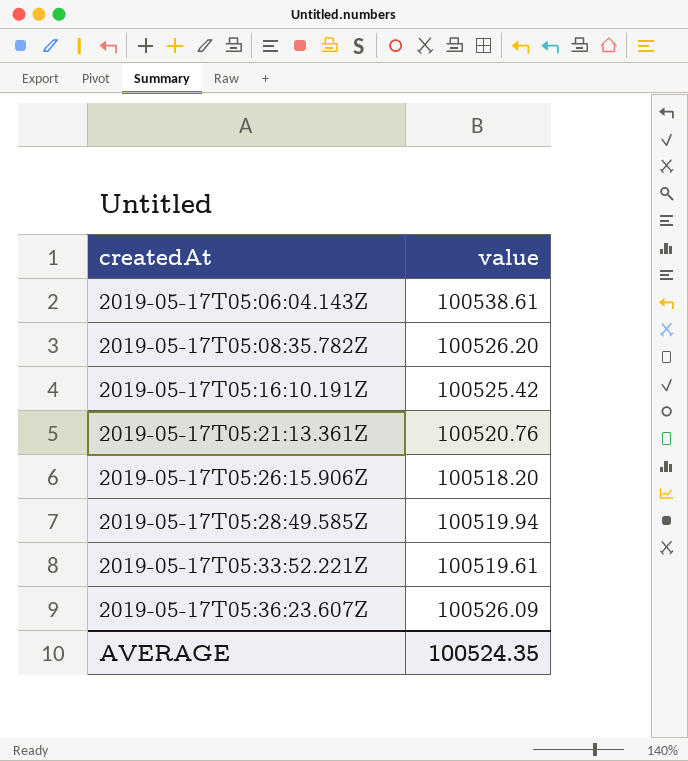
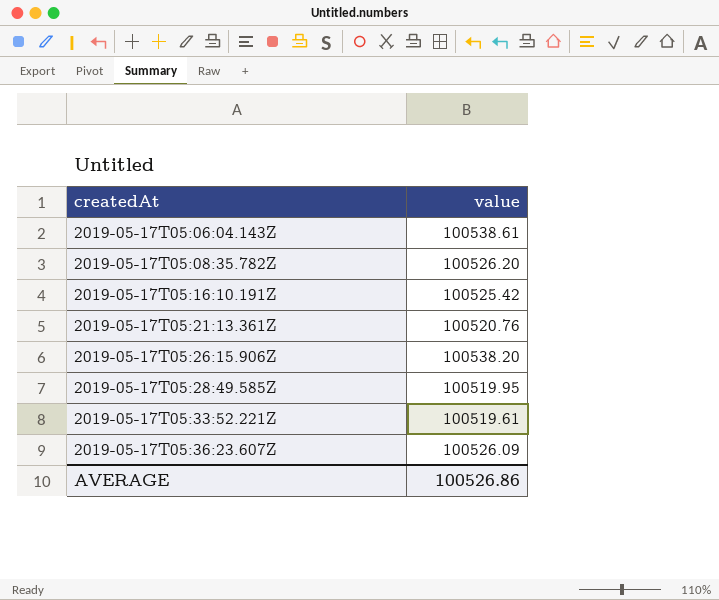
2019-05-17T05:26:15.906Z | value: 100518.20 -> 100538.20
2019-05-17T05:28:49.585Z | value: 100519.94 -> 100519.95
AVERAGE | value: 100524.35 -> 100526.86

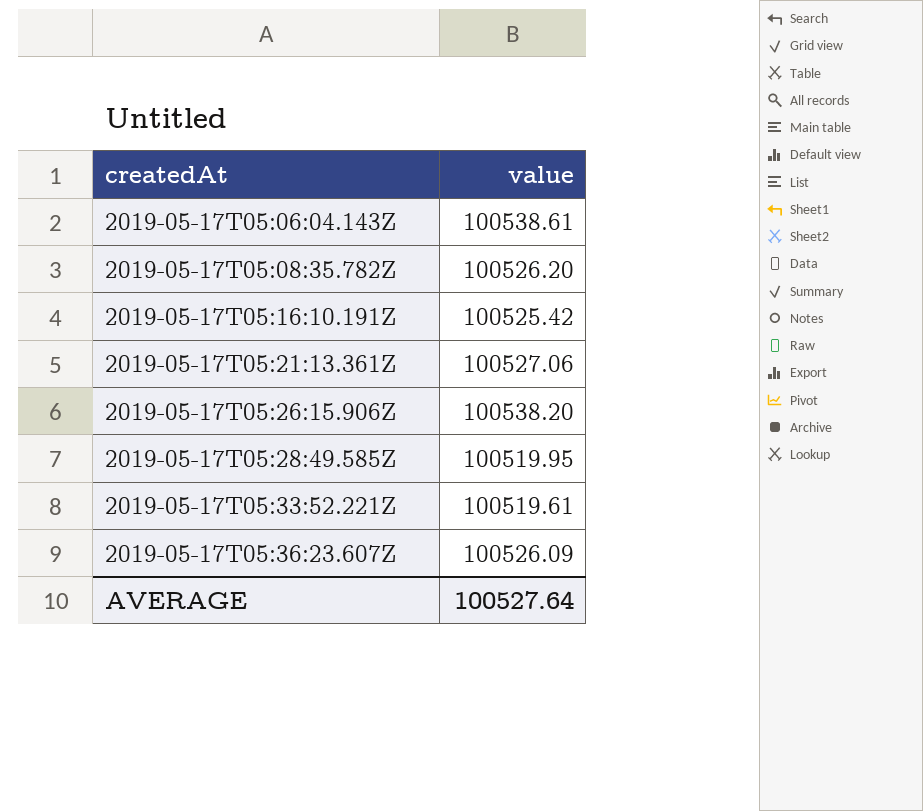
2019-05-17T05:21:13.361Z | value: 100520.76 -> 100527.06
AVERAGE | value: 100526.86 -> 100527.64

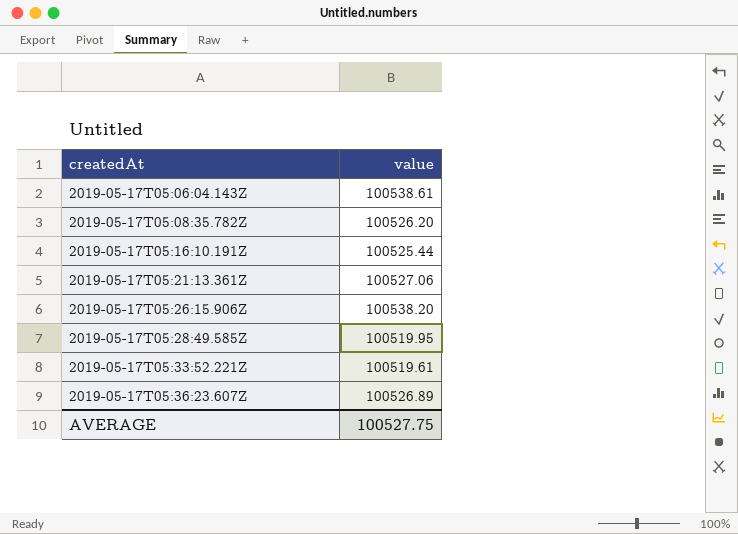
2019-05-17T05:16:10.191Z | value: 100525.42 -> 100525.44
2019-05-17T05:36:23.607Z | value: 100526.09 -> 100526.89
AVERAGE | value: 100527.64 -> 100527.75

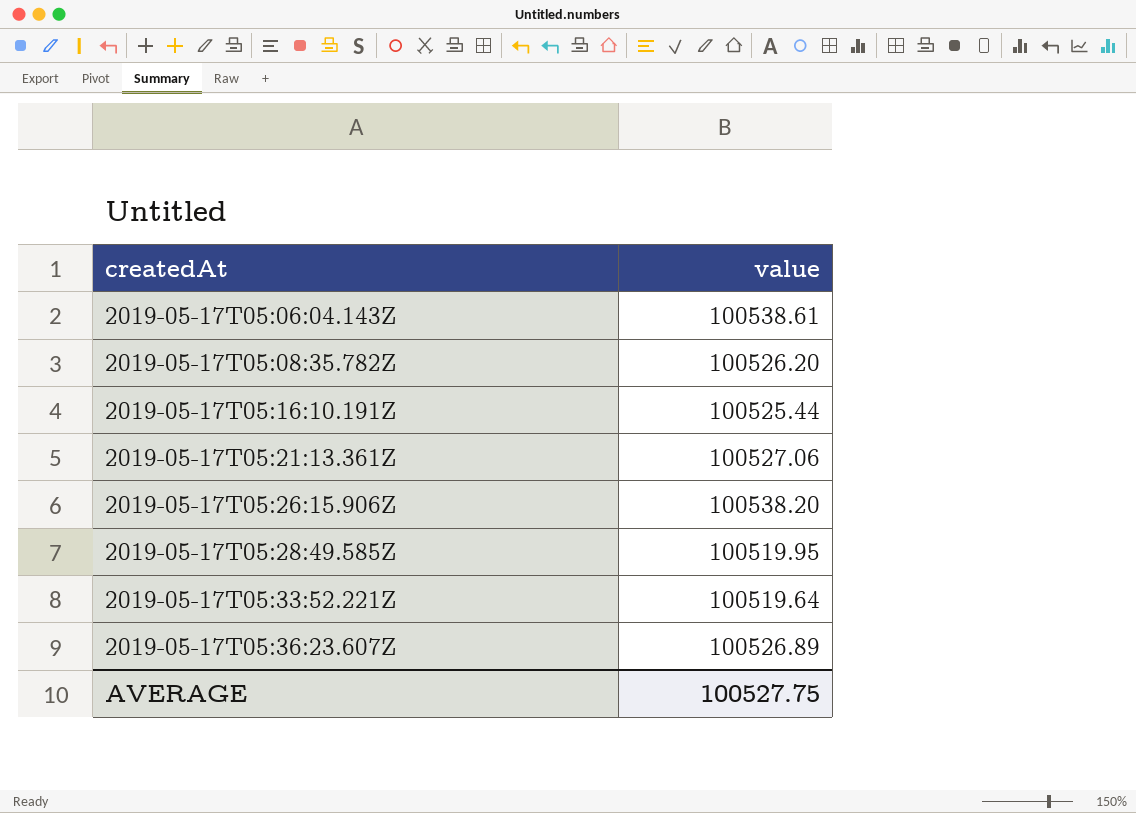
2019-05-17T05:33:52.221Z | value: 100519.61 -> 100519.64

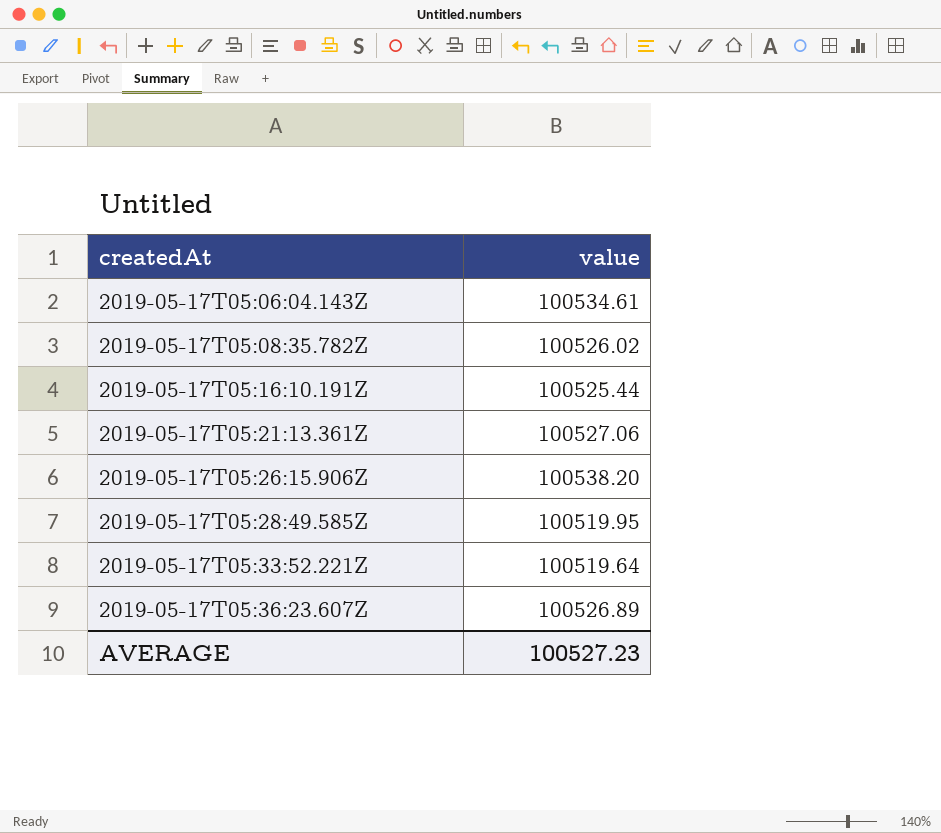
2019-05-17T05:06:04.143Z | value: 100538.61 -> 100534.61
2019-05-17T05:08:35.782Z | value: 100526.20 -> 100526.02
AVERAGE | value: 100527.75 -> 100527.23

